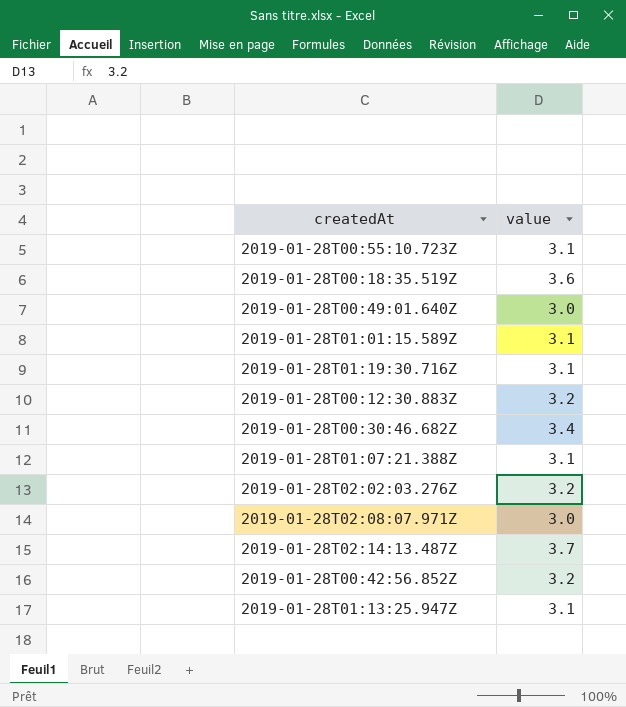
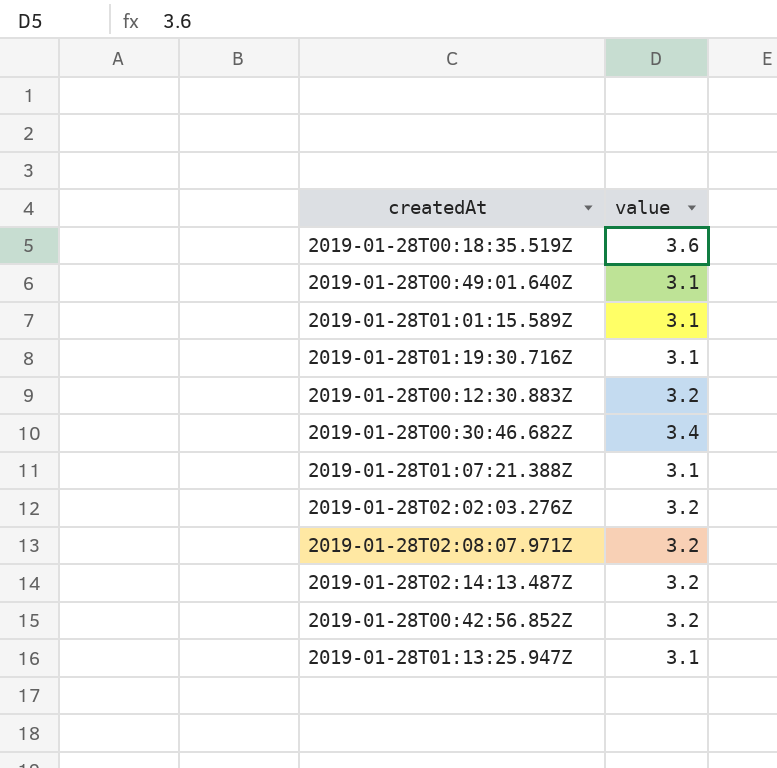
row 2019-01-28T00:55:10.723Z: 3.1 -> none
2019-01-28T00:49:01.640Z | value: 3.0 -> 3.1
2019-01-28T02:08:07.971Z | value: 3.0 -> 3.2
2019-01-28T02:14:13.487Z | value: 3.7 -> 3.2

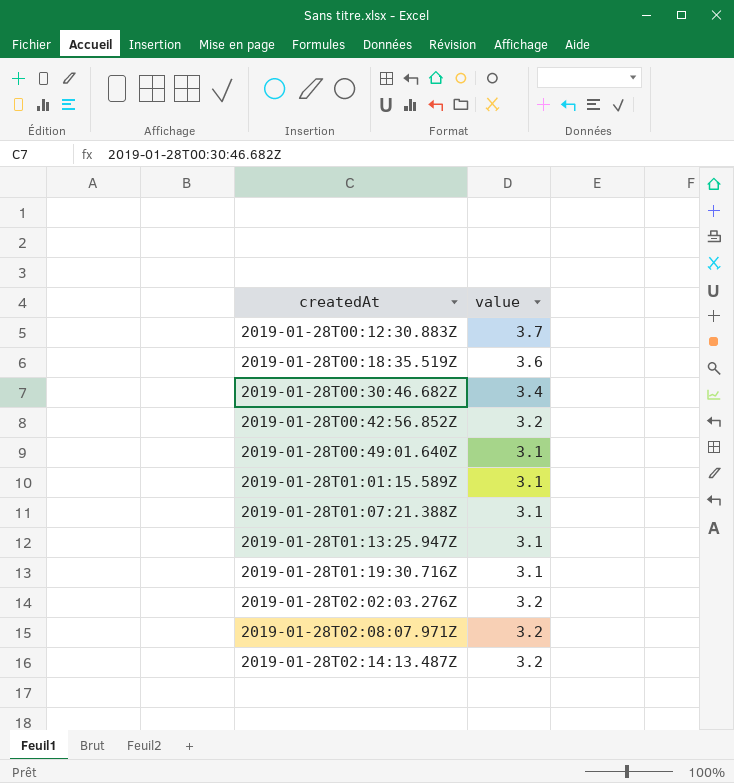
row order: none -> createdAt ascending
2019-01-28T00:12:30.883Z | value: 3.2 -> 3.7

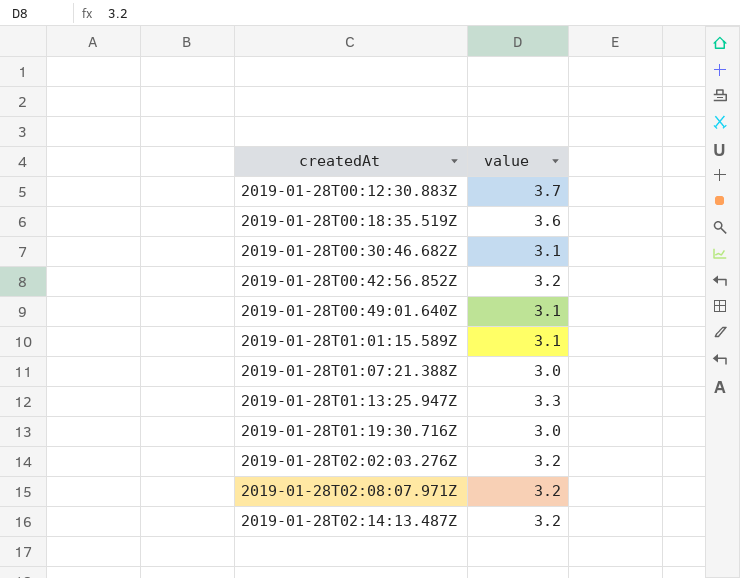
2019-01-28T00:30:46.682Z | value: 3.4 -> 3.1
2019-01-28T01:07:21.388Z | value: 3.1 -> 3.0
2019-01-28T01:13:25.947Z | value: 3.1 -> 3.3
2019-01-28T01:19:30.716Z | value: 3.1 -> 3.0

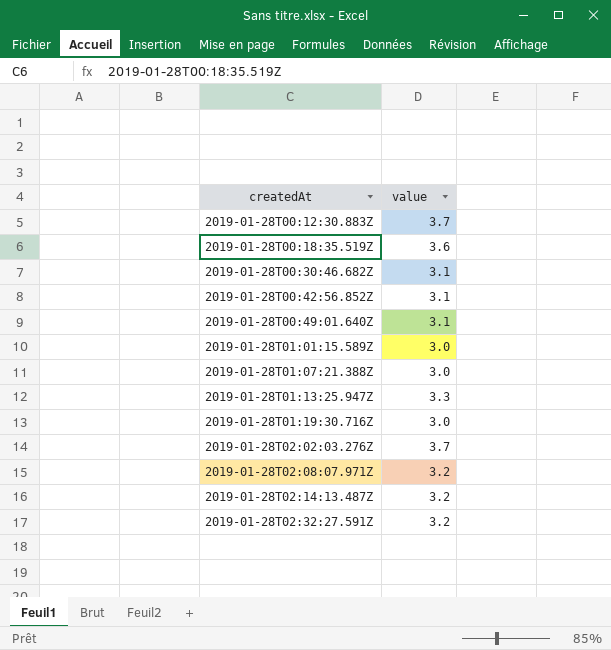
2019-01-28T00:42:56.852Z | value: 3.2 -> 3.1
2019-01-28T01:01:15.589Z | value: 3.1 -> 3.0
2019-01-28T02:02:03.276Z | value: 3.2 -> 3.7
row 2019-01-28T02:32:27.591Z: none -> 3.2

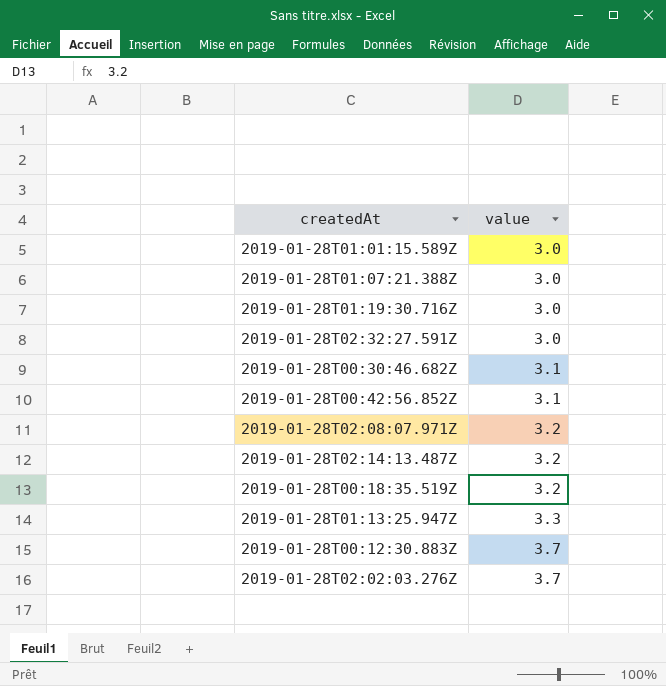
row order: createdAt ascending -> value ascending
row 2019-01-28T00:49:01.640Z: 3.1 -> none
2019-01-28T02:32:27.591Z | value: 3.2 -> 3.0
2019-01-28T00:18:35.519Z | value: 3.6 -> 3.2

